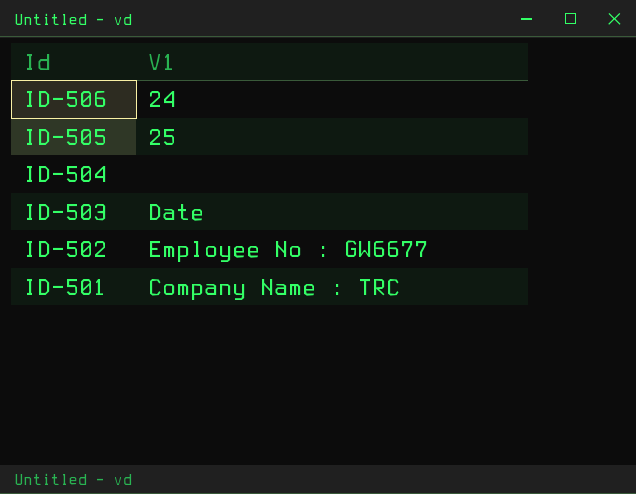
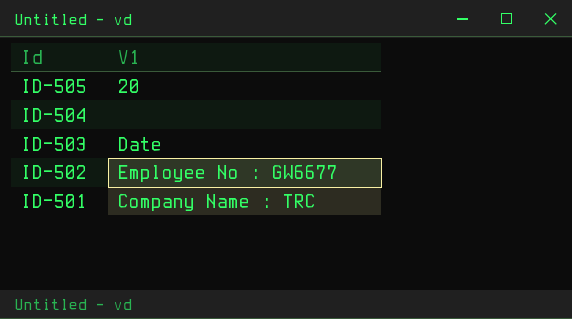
row ID-506: 24 -> none
ID-505 | V1: 25 -> 20

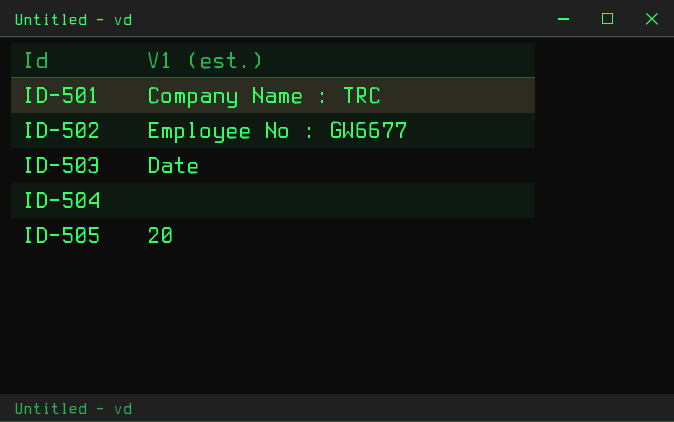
row order: Id descending -> Id ascending
column name: V1 -> V1 (est.)

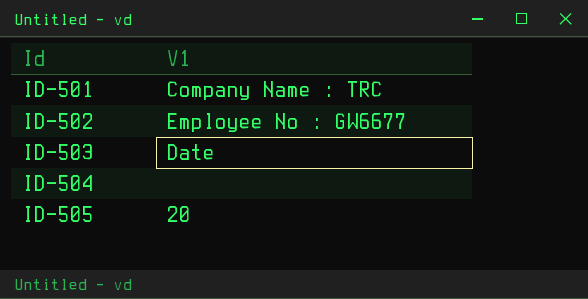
column name: V1 (est.) -> V1

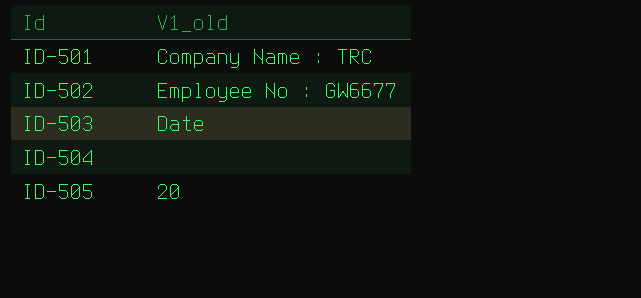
column name: V1 -> V1_old

